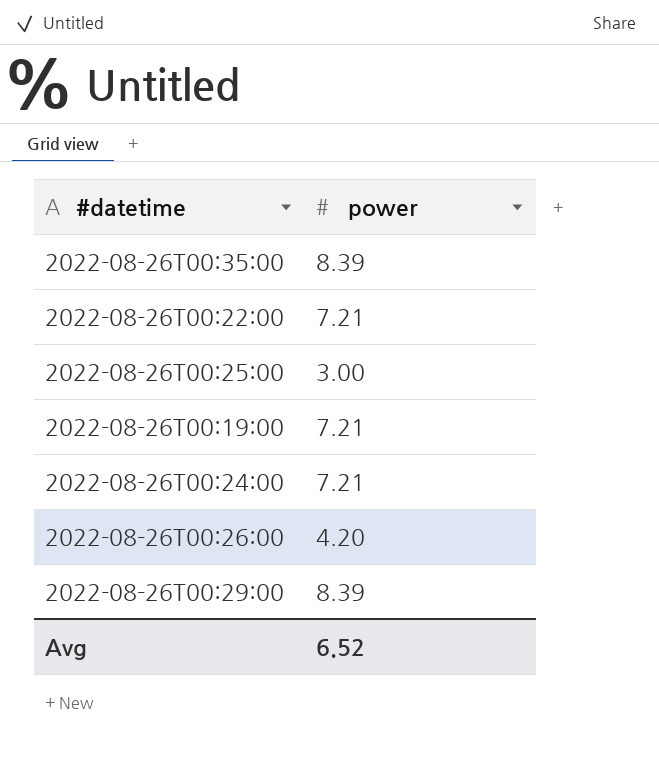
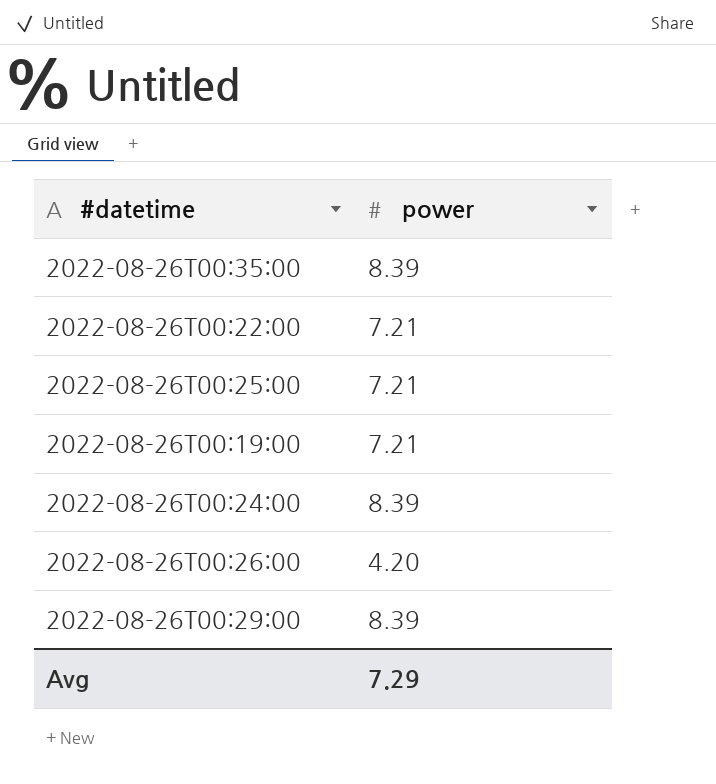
2022-08-26T00:25:00 | power: 3.00 -> 7.21
2022-08-26T00:24:00 | power: 7.21 -> 8.39
Avg | power: 6.52 -> 7.29

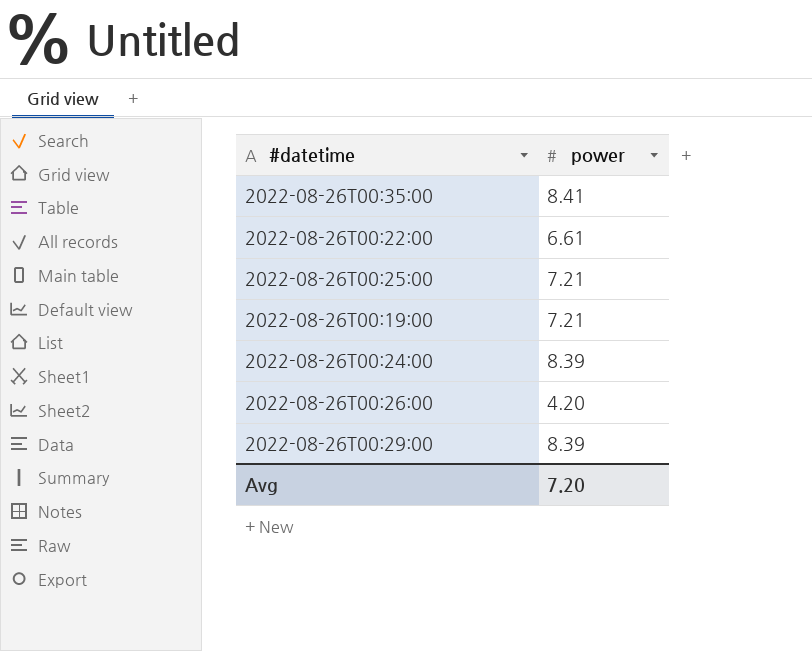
2022-08-26T00:35:00 | power: 8.39 -> 8.41
2022-08-26T00:22:00 | power: 7.21 -> 6.61
Avg | power: 7.29 -> 7.20

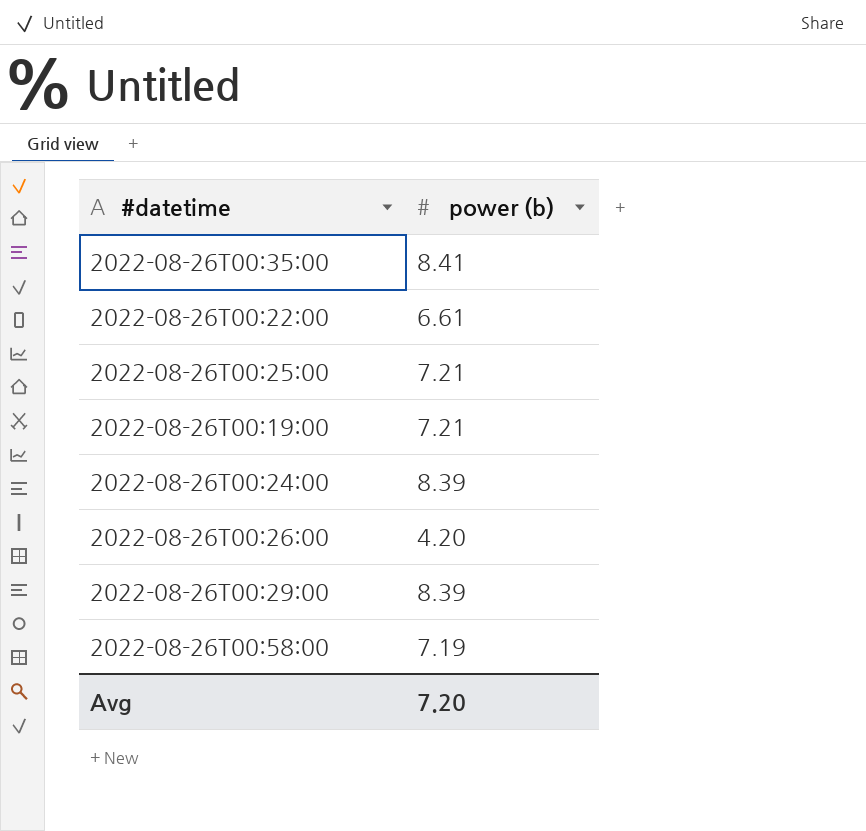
column name: power -> power (b)
row 2022-08-26T00:58:00: none -> 7.19

